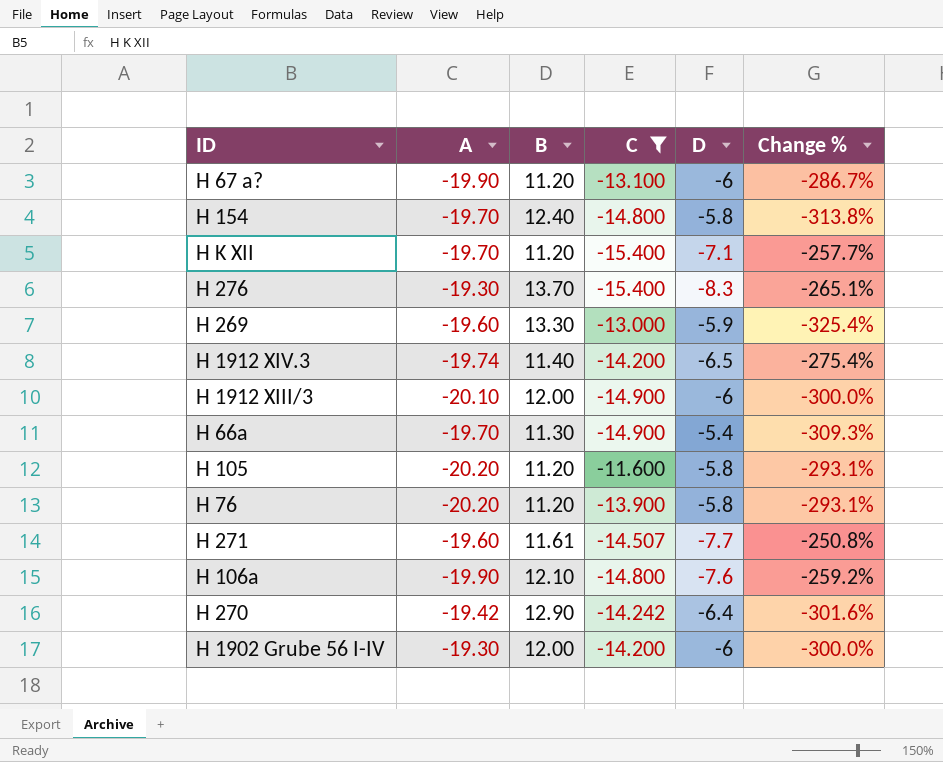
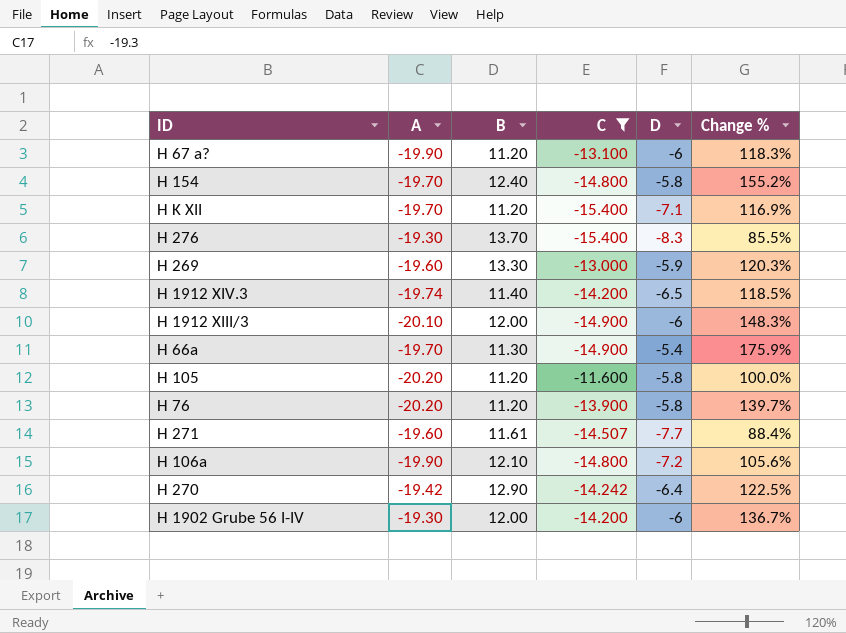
column Change % | formula: ([B] - [D]) / [D] -> ([C] - [D]) / [D]
H 106a | D: -7.6 -> -7.2

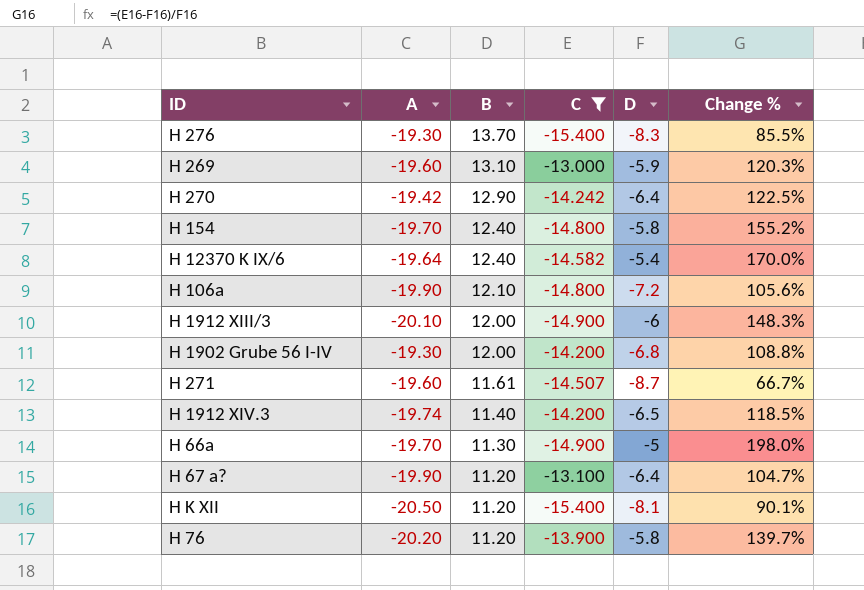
row order: none -> B descending
row H 105: -20.20 | 11.20 | -11.600 | -5.8 | 100.0% -> none
H 269 | B: 13.30 -> 13.10
row H 12370 K IX/6: none -> -19.64 | 12.40 | -14.582 | -5.4 | 170.0%
H 1902 Grube 56 I-IV | D: -6 -> -6.8
H 1902 Grube 56 I-IV | Change %: 136.7% -> 108.8%
H 271 | D: -7.7 -> -8.7
H 271 | Change %: 88.4% -> 66.7%
H 66a | D: -5.4 -> -5
H 66a | Change %: 175.9% -> 198.0%
H 67 a? | D: -6 -> -6.4
H 67 a? | Change %: 118.3% -> 104.7%
H K XII | A: -19.70 -> -20.50
H K XII | D: -7.1 -> -8.1
H K XII | Change %: 116.9% -> 90.1%

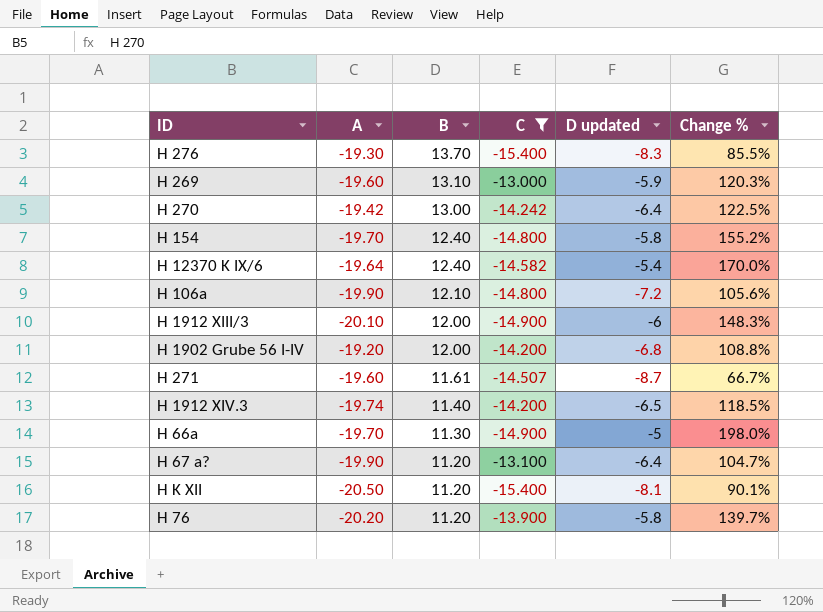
column name: D -> D updated
H 270 | B: 12.90 -> 13.00
H 1902 Grube 56 I-IV | A: -19.30 -> -19.20

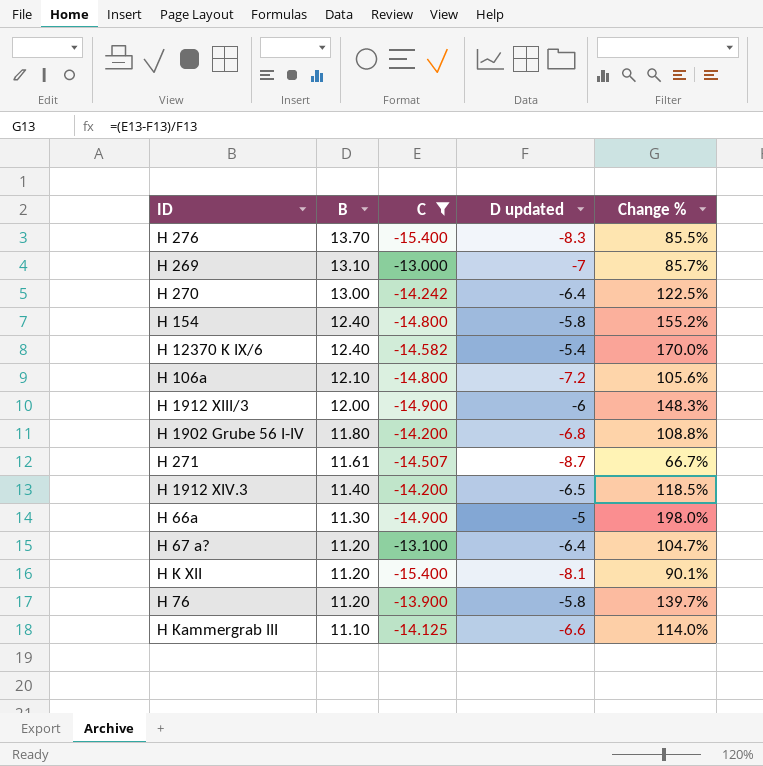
column A | position: 2 -> none
H 269 | D updated: -5.9 -> -7
H 269 | Change %: 120.3% -> 85.7%
H 1902 Grube 56 I-IV | B: 12.00 -> 11.80
row H Kammergrab III: none -> 11.10 | -14.125 | -6.6 | 114.0%

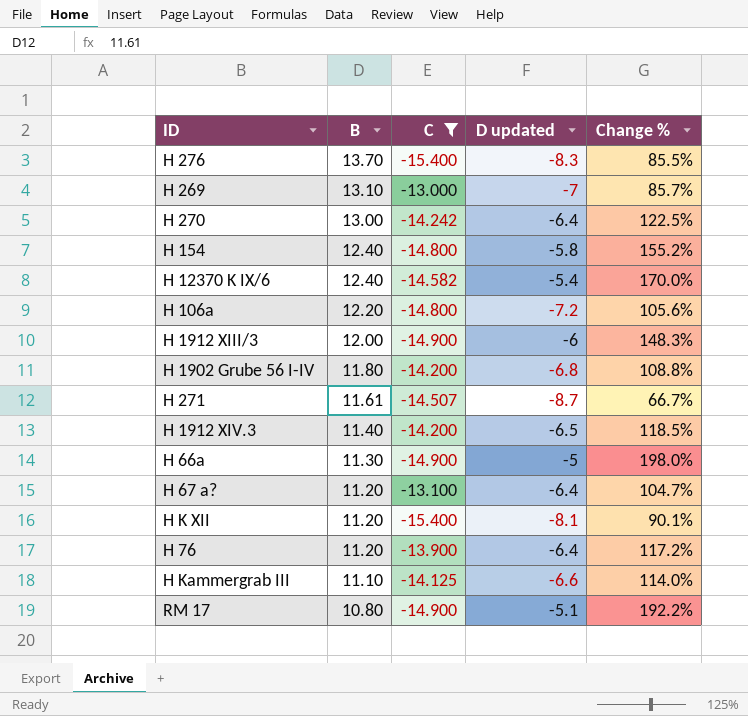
H 106a | B: 12.10 -> 12.20
H 76 | D updated: -5.8 -> -6.4
H 76 | Change %: 139.7% -> 117.2%
row RM 17: none -> 10.80 | -14.900 | -5.1 | 192.2%

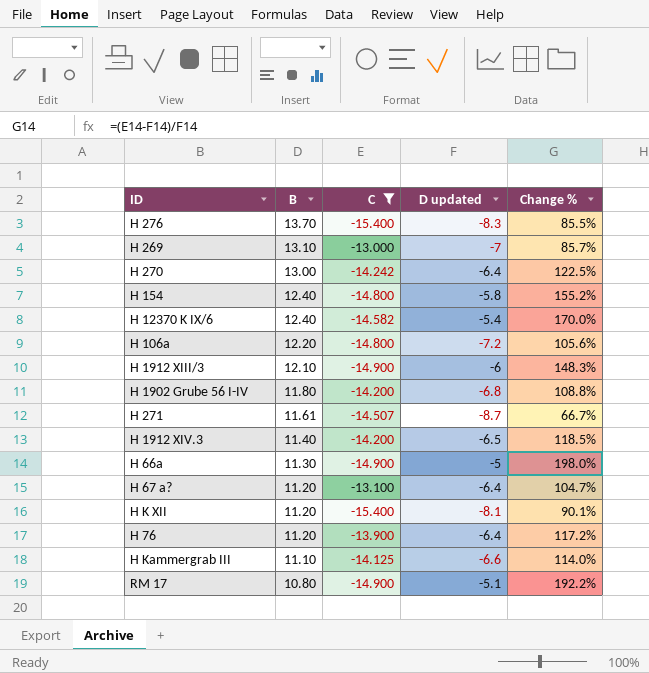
H 1912 XIII/3 | B: 12.00 -> 12.10

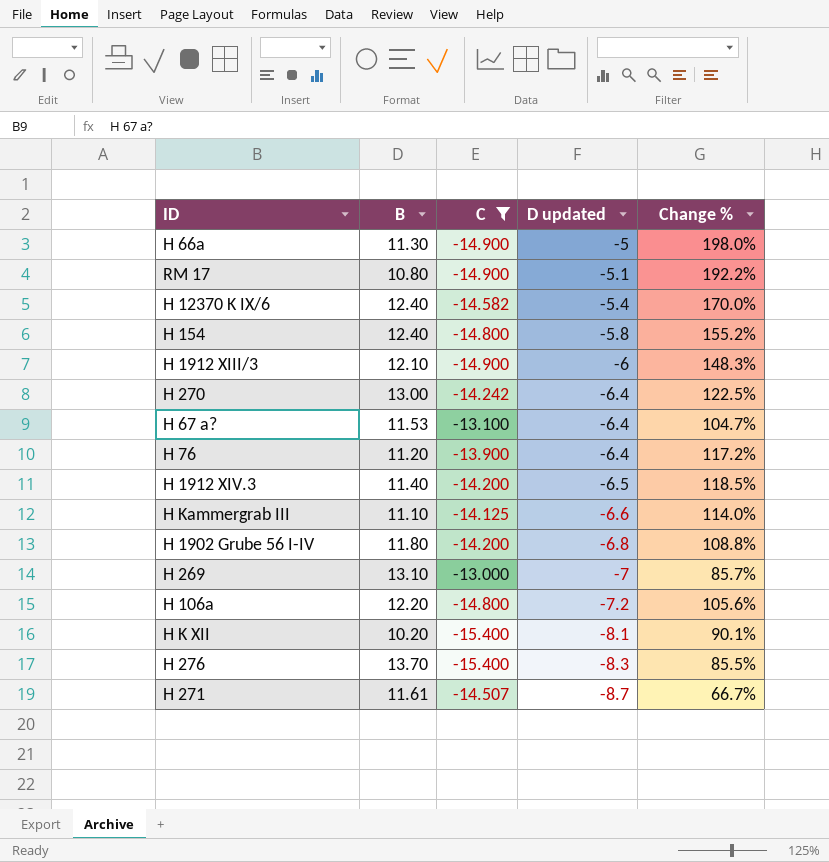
row order: B descending -> D updated descending
H 67 a? | B: 11.20 -> 11.53
H K XII | B: 11.20 -> 10.20

